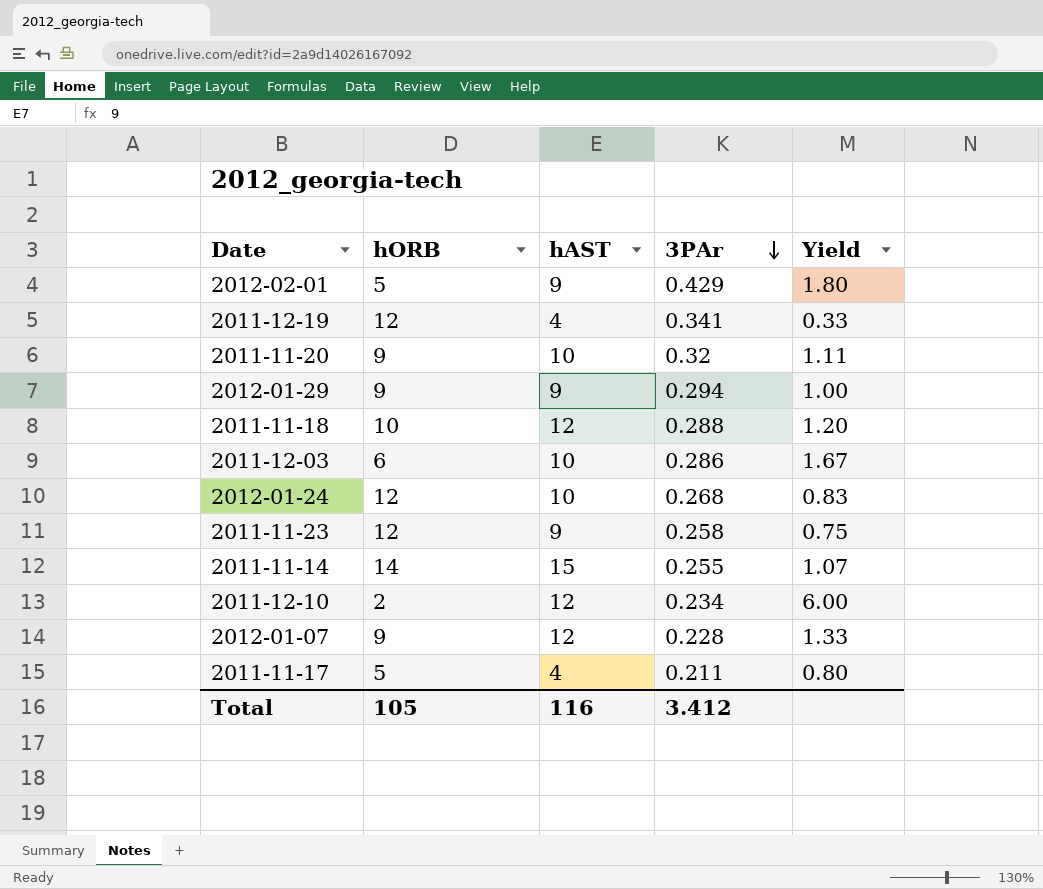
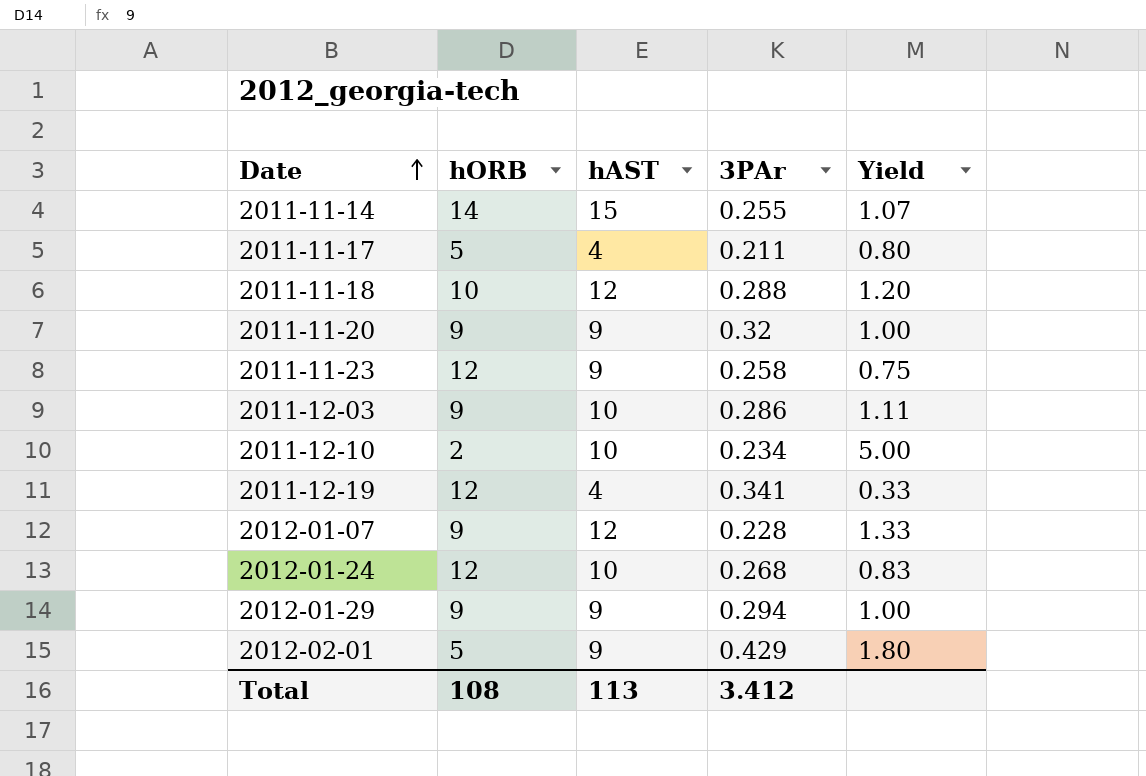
row order: 3PAr descending -> Date ascending
2011-11-20 | hAST: 10 -> 9
2011-11-20 | Yield: 1.11 -> 1.00
2011-12-03 | hORB: 6 -> 9
2011-12-03 | Yield: 1.67 -> 1.11
2011-12-10 | hAST: 12 -> 10
2011-12-10 | Yield: 6.00 -> 5.00
Total | hORB: 105 -> 108
Total | hAST: 116 -> 113

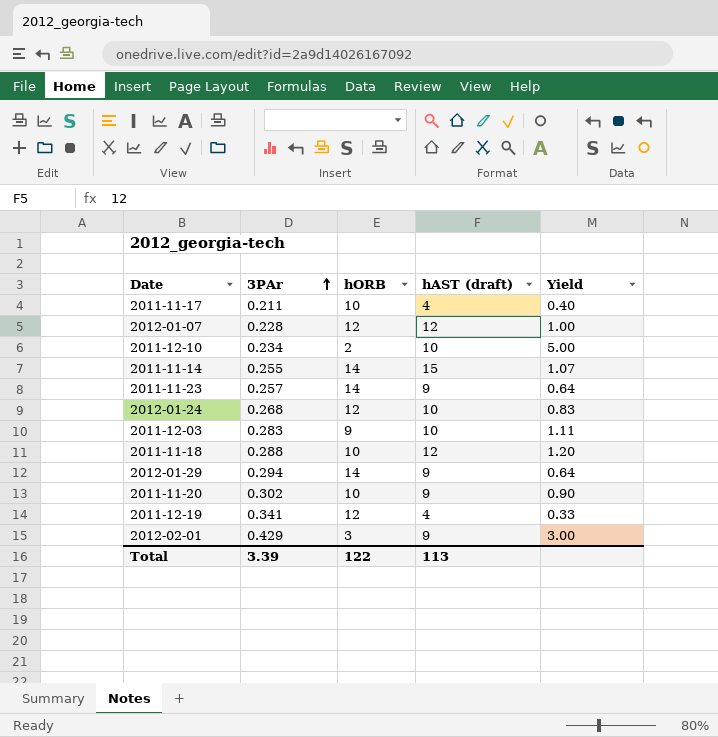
row order: Date ascending -> 3PAr ascending
column 3PAr | position: 4 -> 2
column name: hAST -> hAST (draft)
2011-11-17 | hORB: 5 -> 10
2011-11-17 | Yield: 0.80 -> 0.40
2012-01-07 | hORB: 9 -> 12
2012-01-07 | Yield: 1.33 -> 1.00
2011-11-23 | 3PAr: 0.258 -> 0.257
2011-11-23 | hORB: 12 -> 14
2011-11-23 | Yield: 0.75 -> 0.64
2011-12-03 | 3PAr: 0.286 -> 0.283
2012-01-29 | hORB: 9 -> 14
2012-01-29 | Yield: 1.00 -> 0.64
2011-11-20 | 3PAr: 0.32 -> 0.302
2011-11-20 | hORB: 9 -> 10
2011-11-20 | Yield: 1.00 -> 0.90
2012-02-01 | hORB: 5 -> 3
2012-02-01 | Yield: 1.80 -> 3.00
Total | 3PAr: 3.412 -> 3.39
Total | hORB: 108 -> 122

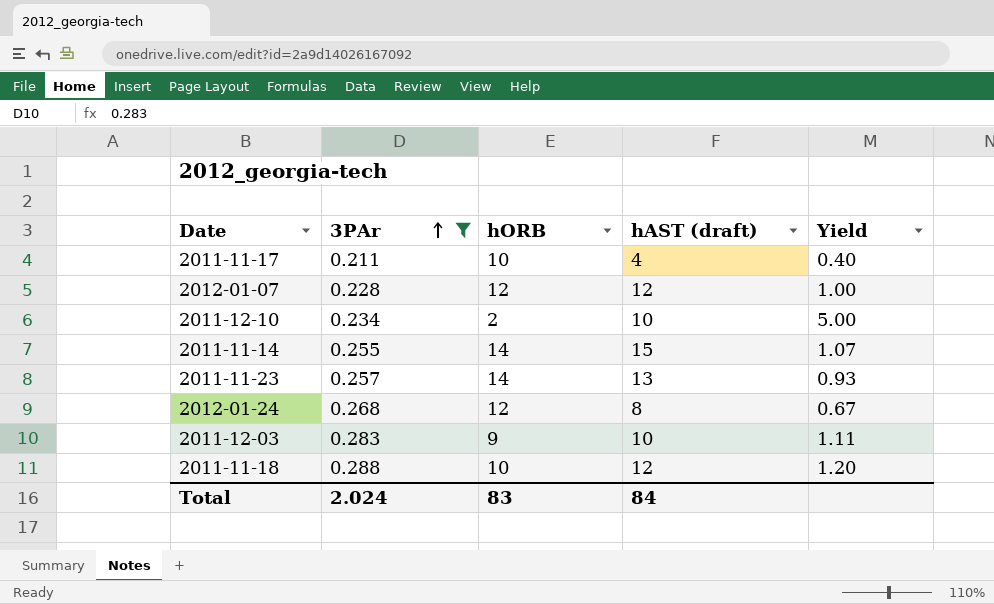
filter: none -> 3PAr <= 0.288
2011-11-23 | hAST (draft): 9 -> 13
2011-11-23 | Yield: 0.64 -> 0.93
2012-01-24 | hAST (draft): 10 -> 8
2012-01-24 | Yield: 0.83 -> 0.67
Total | 3PAr: 3.39 -> 2.024
Total | hORB: 122 -> 83
Total | hAST (draft): 113 -> 84

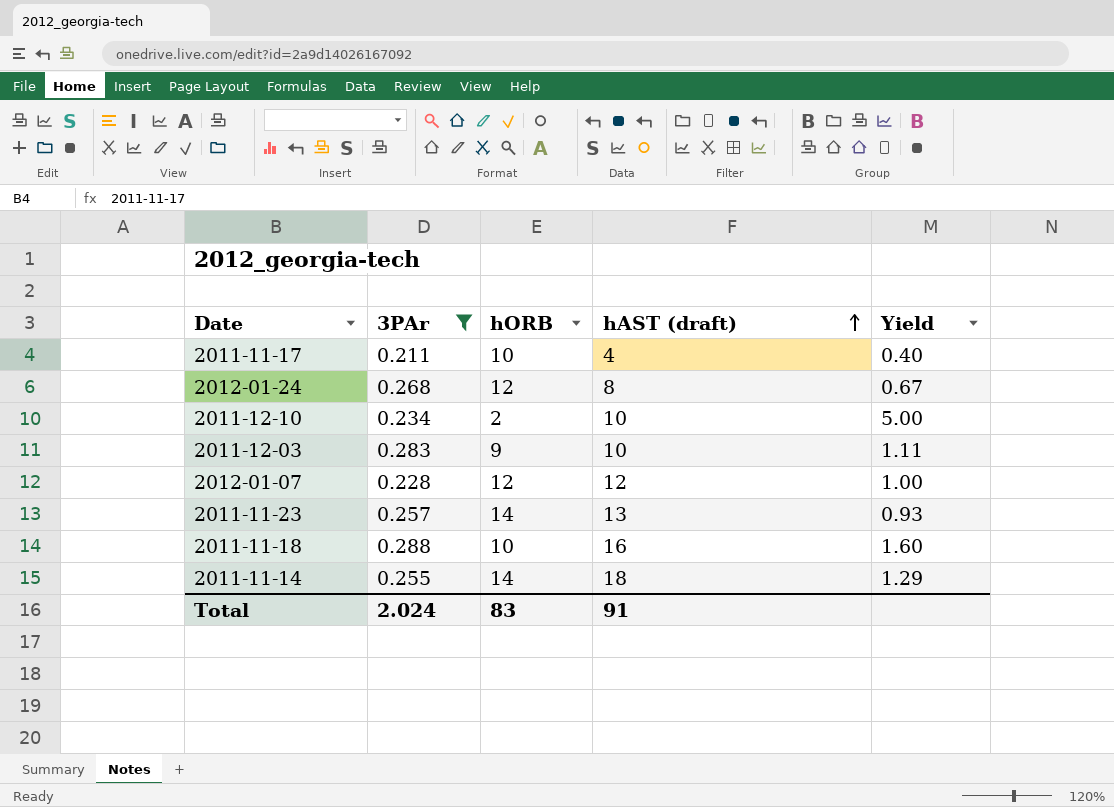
row order: 3PAr ascending -> hAST (draft) ascending
2011-11-18 | hAST (draft): 12 -> 16
2011-11-18 | Yield: 1.20 -> 1.60
2011-11-14 | hAST (draft): 15 -> 18
2011-11-14 | Yield: 1.07 -> 1.29
Total | hAST (draft): 84 -> 91

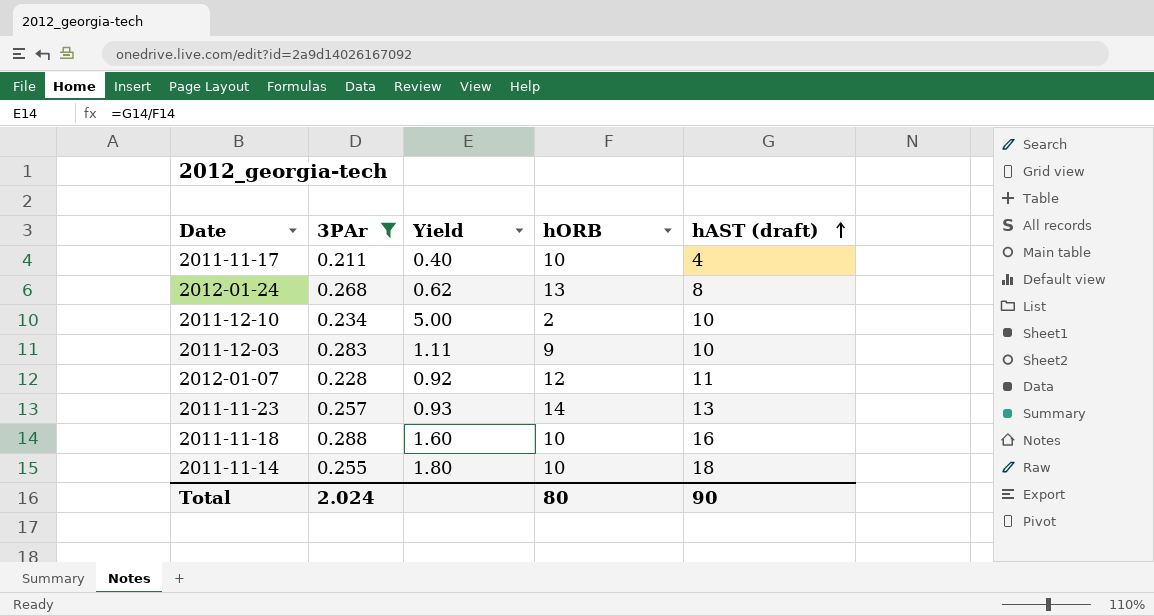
column Yield | position: 5 -> 3
2012-01-24 | Yield: 0.67 -> 0.62
2012-01-24 | hORB: 12 -> 13
2012-01-07 | Yield: 1.00 -> 0.92
2012-01-07 | hAST (draft): 12 -> 11
2011-11-14 | Yield: 1.29 -> 1.80
2011-11-14 | hORB: 14 -> 10
Total | hORB: 83 -> 80
Total | hAST (draft): 91 -> 90

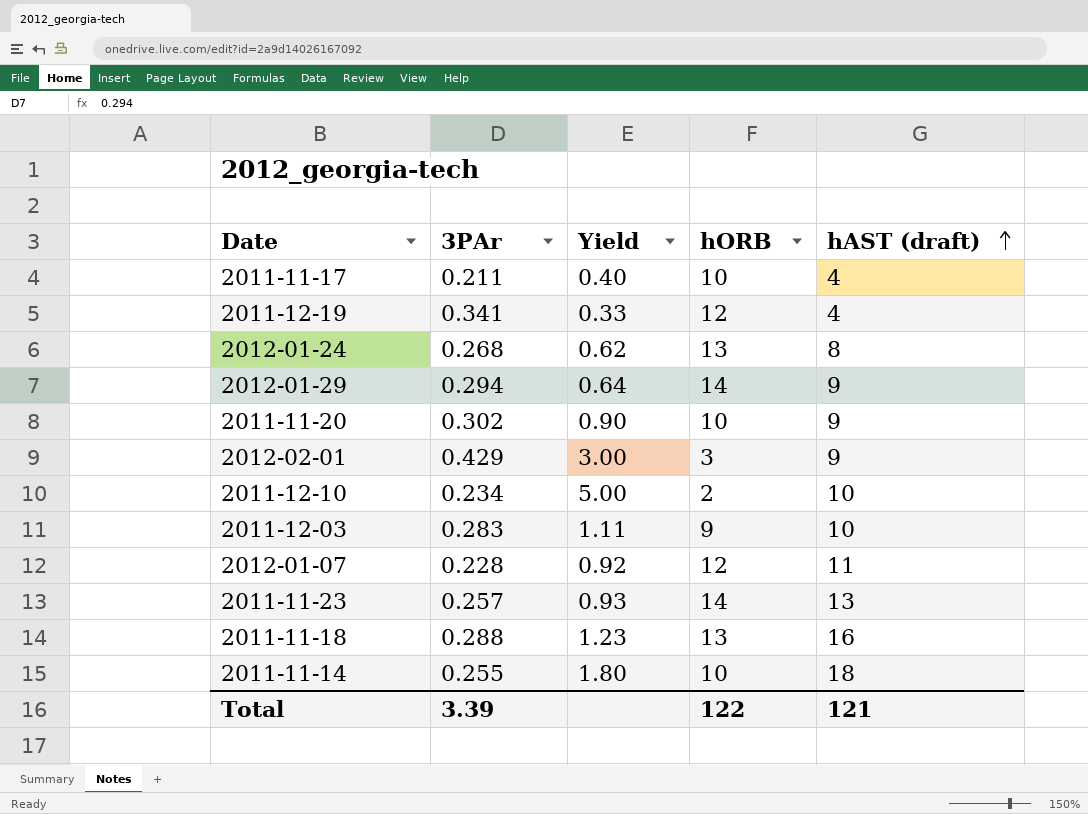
filter: 3PAr <= 0.288 -> none
2011-11-18 | Yield: 1.60 -> 1.23
2011-11-18 | hORB: 10 -> 13
Total | 3PAr: 2.024 -> 3.39
Total | hORB: 80 -> 122
Total | hAST (draft): 90 -> 121

